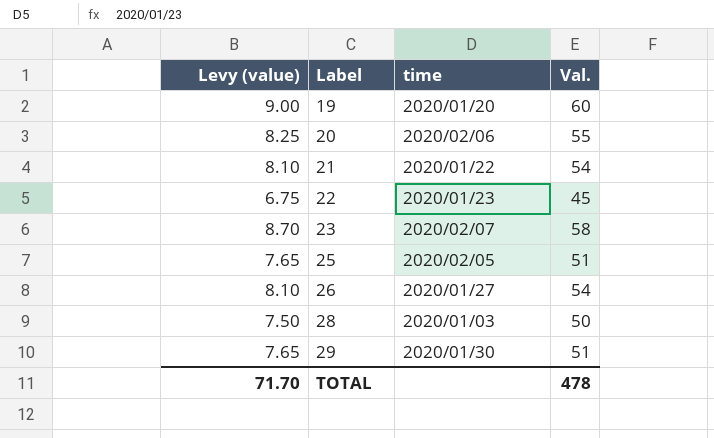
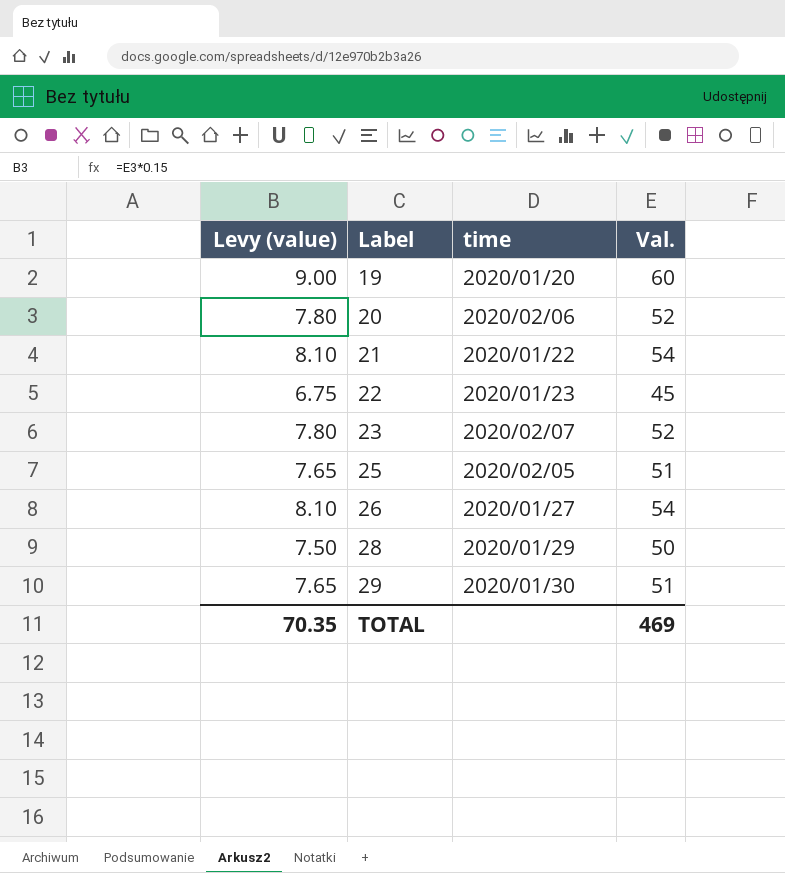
20 | Levy (value): 8.25 -> 7.80
20 | Val.: 55 -> 52
23 | Levy (value): 8.70 -> 7.80
23 | Val.: 58 -> 52
28 | time: 2020/01/03 -> 2020/01/29
TOTAL | Levy (value): 71.70 -> 70.35
TOTAL | Val.: 478 -> 469

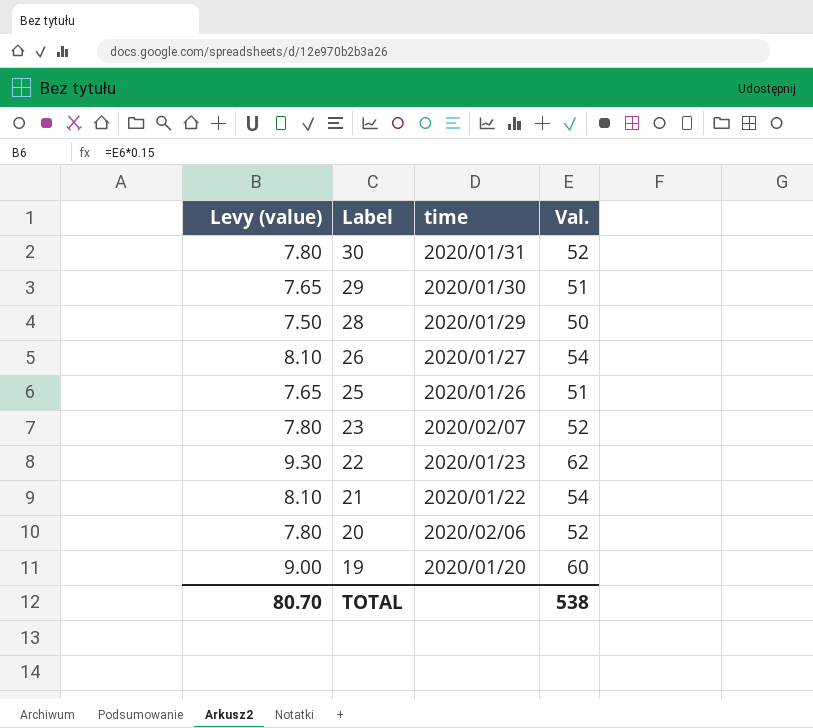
row order: Label ascending -> Label descending
row 30: none -> 7.80 | 2020/01/31 | 52
25 | time: 2020/02/05 -> 2020/01/26
22 | Levy (value): 6.75 -> 9.30
22 | Val.: 45 -> 62
TOTAL | Levy (value): 70.35 -> 80.70
TOTAL | Val.: 469 -> 538

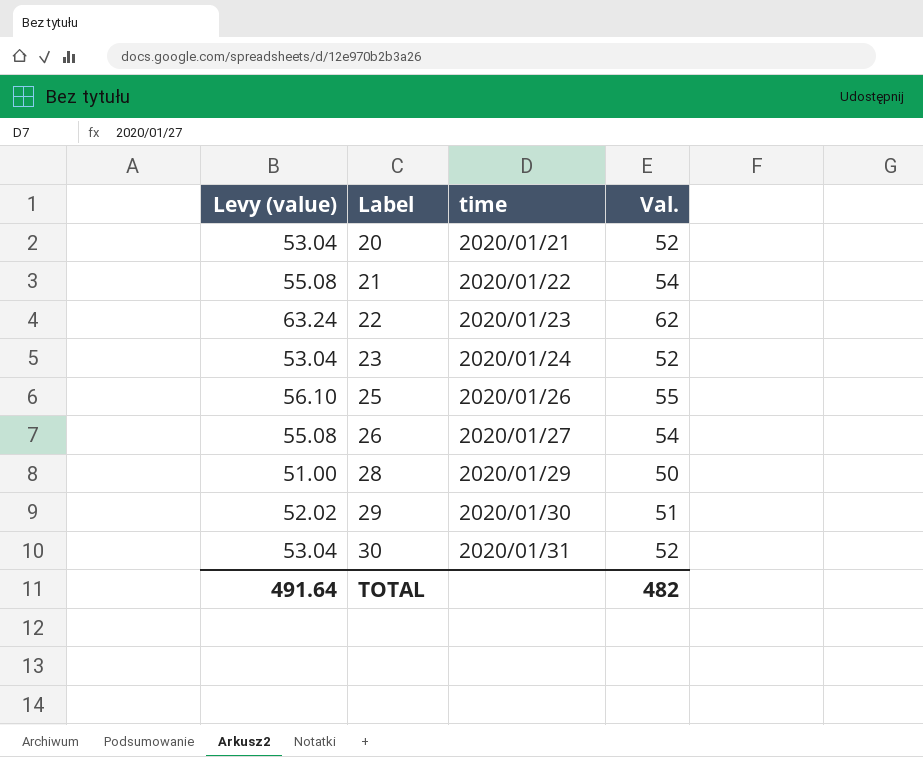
row order: Label descending -> Label ascending
column Levy (value) | formula: [Val.] * 0.15 -> [Val.] * 1.02
row 19: 9.00 | 2020/01/20 | 60 -> none
20 | time: 2020/02/06 -> 2020/01/21
23 | time: 2020/02/07 -> 2020/01/24
25 | Val.: 51 -> 55
TOTAL | Levy (value): 80.70 -> 491.64
TOTAL | Val.: 538 -> 482

